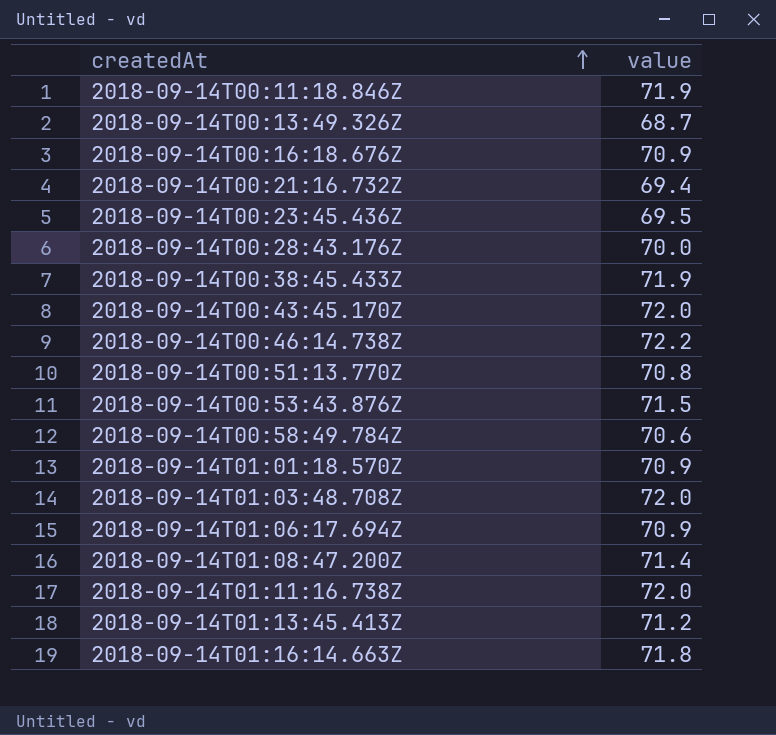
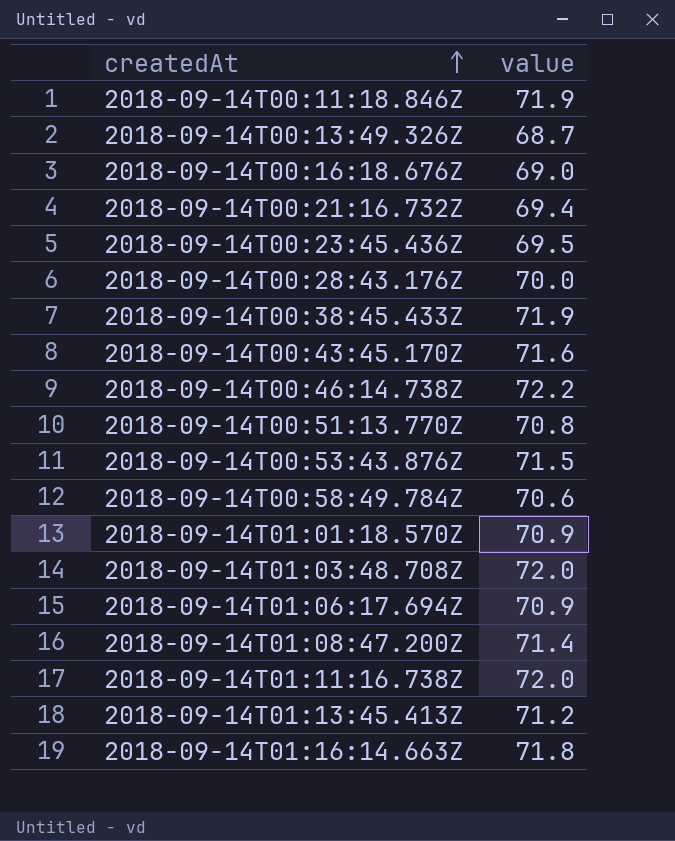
2018-09-14T00:16:18.676Z | value: 70.9 -> 69.0
2018-09-14T00:43:45.170Z | value: 72.0 -> 71.6

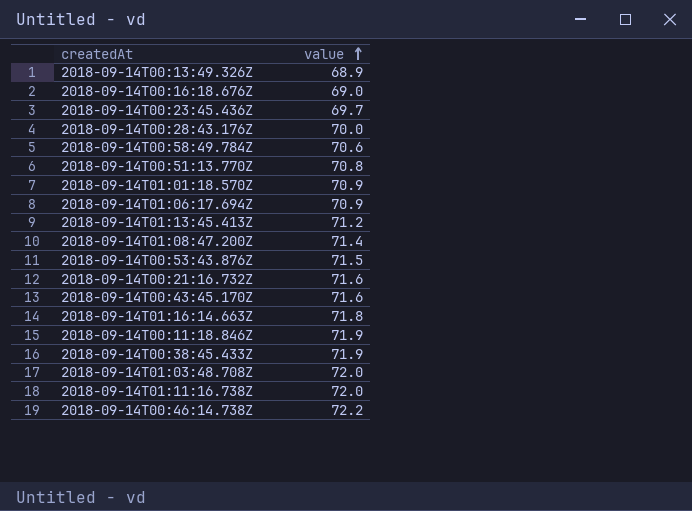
row order: createdAt ascending -> value ascending
2018-09-14T00:13:49.326Z | value: 68.7 -> 68.9
2018-09-14T00:23:45.436Z | value: 69.5 -> 69.7
2018-09-14T00:21:16.732Z | value: 69.4 -> 71.6

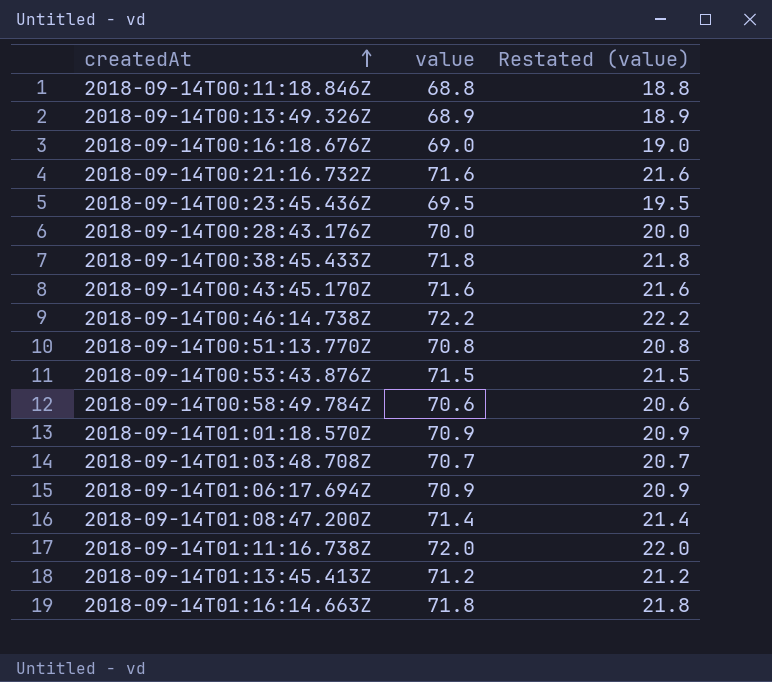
row order: value ascending -> createdAt ascending
column Restated (value) | formula: none -> [value] - 50
2018-09-14T00:11:18.846Z | value: 71.9 -> 68.8
2018-09-14T00:23:45.436Z | value: 69.7 -> 69.5
2018-09-14T00:38:45.433Z | value: 71.9 -> 71.8
2018-09-14T01:03:48.708Z | value: 72.0 -> 70.7

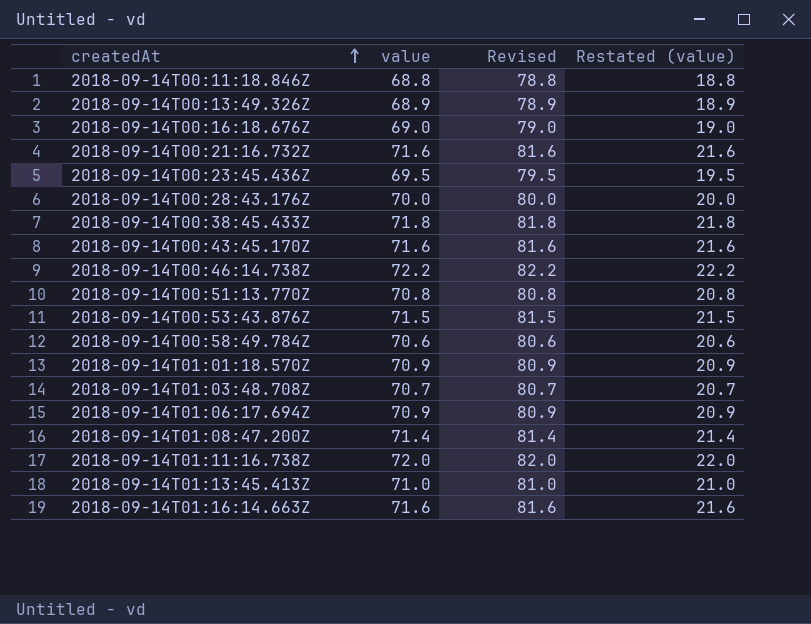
column Revised | formula: none -> [value] + 10
2018-09-14T01:13:45.413Z | value: 71.2 -> 71.0
2018-09-14T01:13:45.413Z | Restated (value): 21.2 -> 21.0
2018-09-14T01:16:14.663Z | value: 71.8 -> 71.6
2018-09-14T01:16:14.663Z | Restated (value): 21.8 -> 21.6

